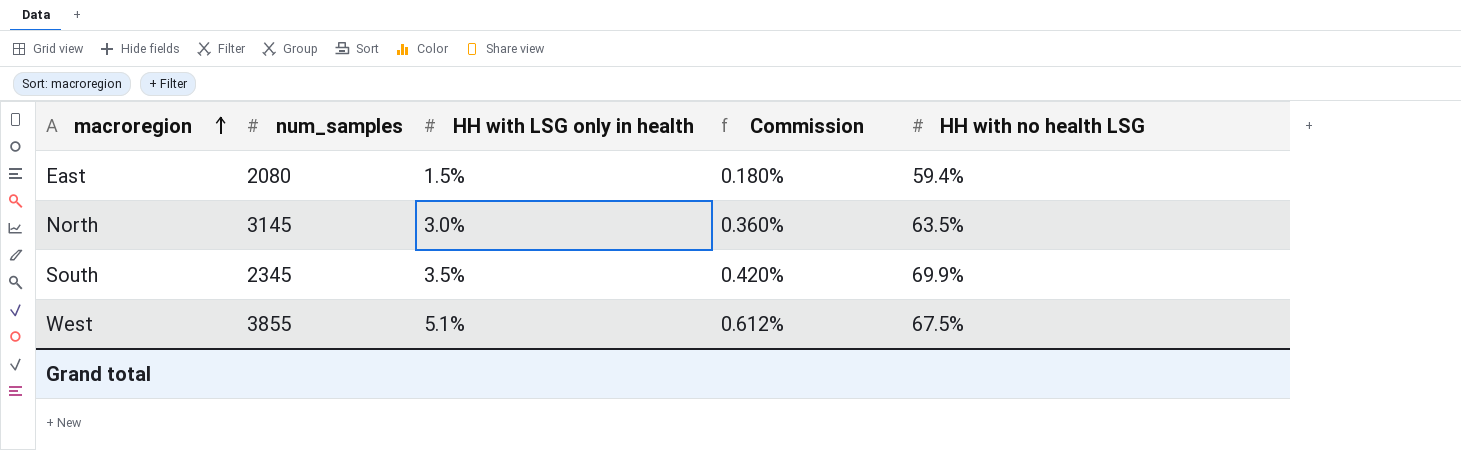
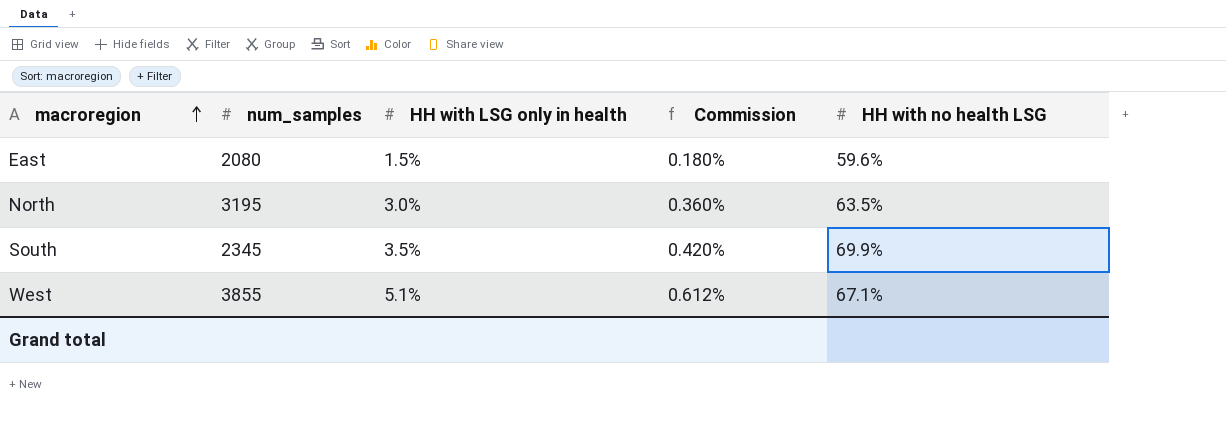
East | HH with no health LSG: 59.4% -> 59.6%
North | num_samples: 3145 -> 3195
West | HH with no health LSG: 67.5% -> 67.1%

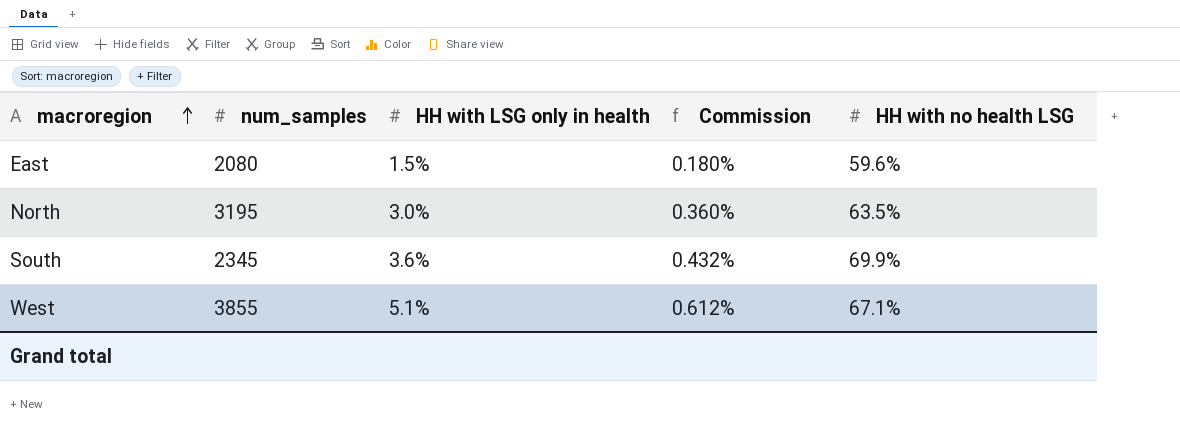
South | HH with LSG only in health: 3.5% -> 3.6%
South | Commission: 0.420% -> 0.432%

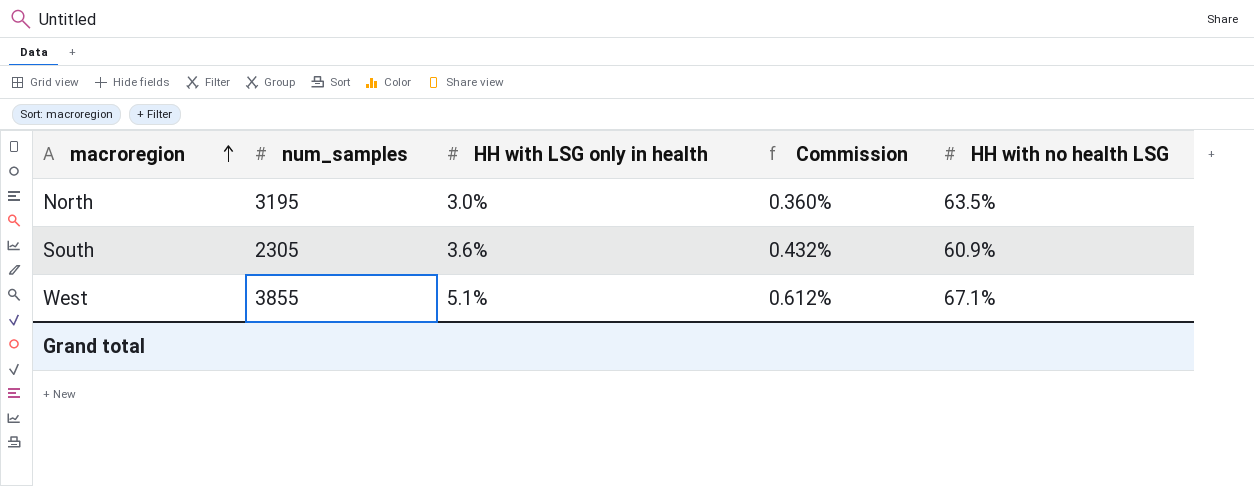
row East: 2080 | 1.5% | 0.180% | 59.6% -> none
South | num_samples: 2345 -> 2305
South | HH with no health LSG: 69.9% -> 60.9%

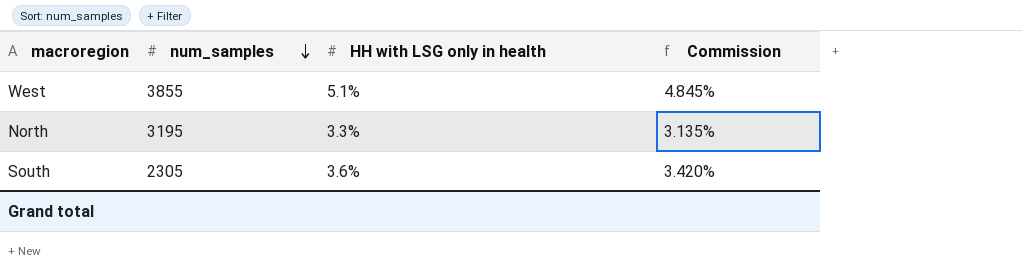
row order: macroregion ascending -> num_samples descending
column HH with no health LSG | position: 5 -> none
column Commission | formula: [HH with LSG only in health] * 0.12 -> [HH with LSG only in health] * 0.95
North | HH with LSG only in health: 3.0% -> 3.3%

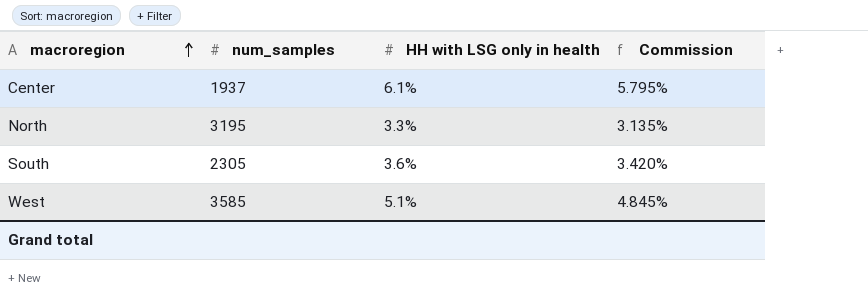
row order: num_samples descending -> macroregion ascending
row Center: none -> 1937 | 6.1% | 5.795%
West | num_samples: 3855 -> 3585

